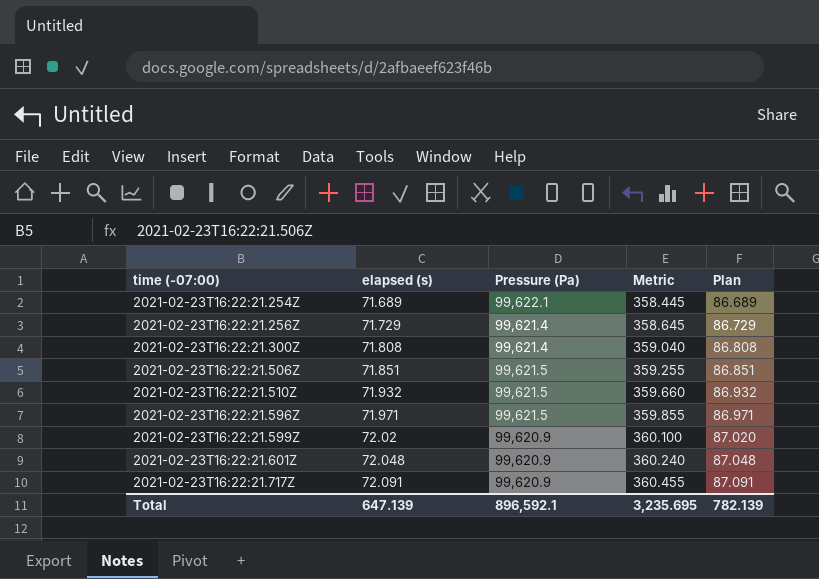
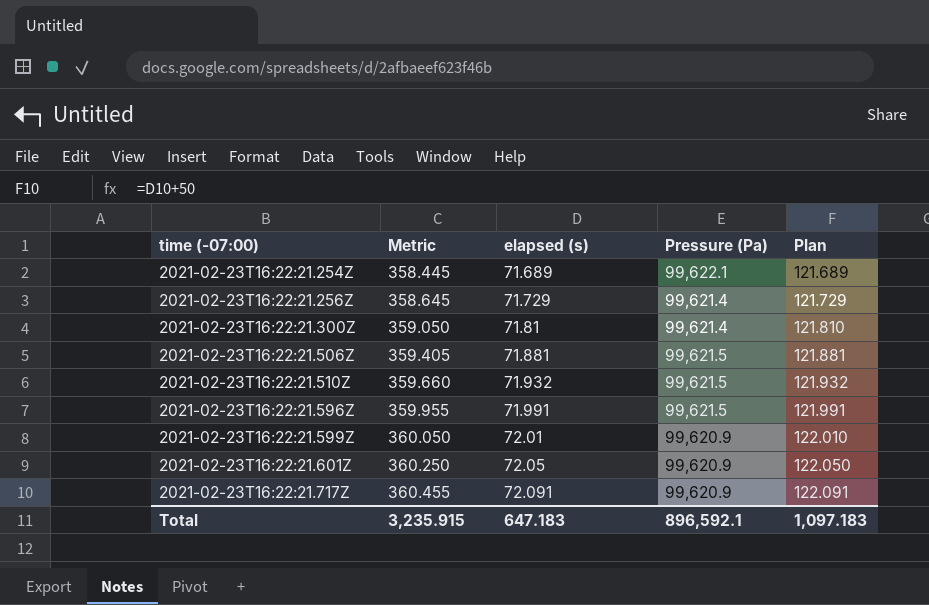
column Metric | position: 4 -> 2
column Plan | formula: [elapsed (s)] + 15 -> [elapsed (s)] + 50
2021-02-23T16:22:21.300Z | Metric: 359.040 -> 359.050
2021-02-23T16:22:21.300Z | elapsed (s): 71.808 -> 71.81
2021-02-23T16:22:21.506Z | Metric: 359.255 -> 359.405
2021-02-23T16:22:21.506Z | elapsed (s): 71.851 -> 71.881
2021-02-23T16:22:21.596Z | Metric: 359.855 -> 359.955
2021-02-23T16:22:21.596Z | elapsed (s): 71.971 -> 71.991
2021-02-23T16:22:21.599Z | Metric: 360.100 -> 360.050
2021-02-23T16:22:21.599Z | elapsed (s): 72.02 -> 72.01
2021-02-23T16:22:21.601Z | Metric: 360.240 -> 360.250
2021-02-23T16:22:21.601Z | elapsed (s): 72.048 -> 72.05
Total | Metric: 3,235.695 -> 3,235.915
Total | elapsed (s): 647.139 -> 647.183
Total | Plan: 782.139 -> 1,097.183

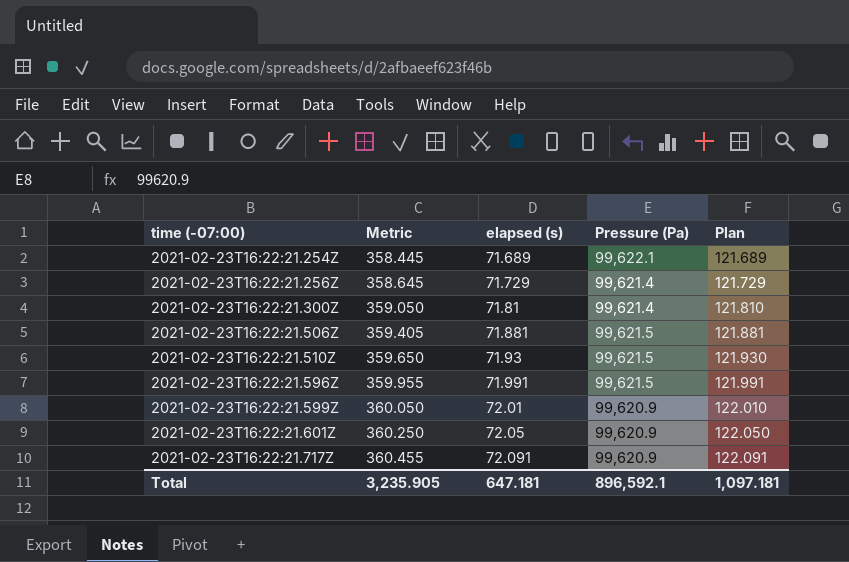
2021-02-23T16:22:21.510Z | Metric: 359.660 -> 359.650
2021-02-23T16:22:21.510Z | elapsed (s): 71.932 -> 71.93
2021-02-23T16:22:21.510Z | Plan: 121.932 -> 121.930
Total | Metric: 3,235.915 -> 3,235.905
Total | elapsed (s): 647.183 -> 647.181
Total | Plan: 1,097.183 -> 1,097.181

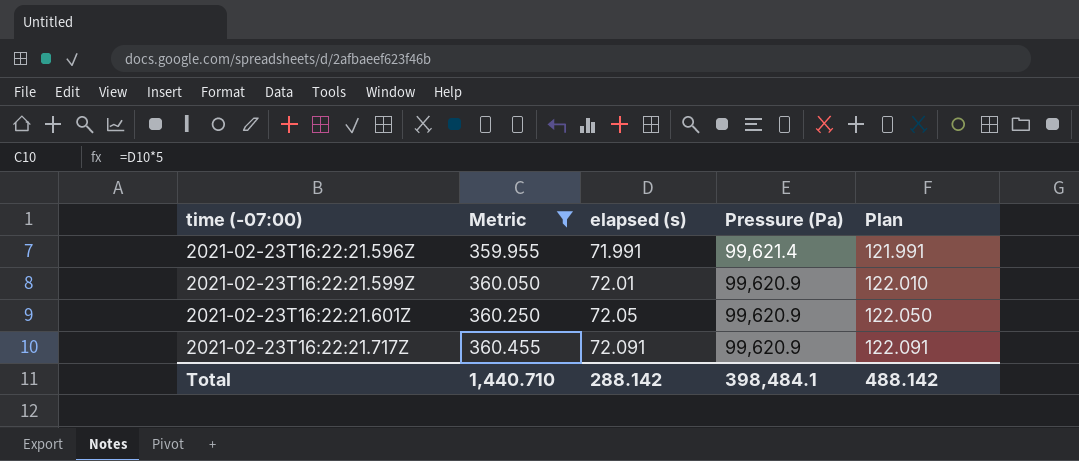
filter: none -> Metric >= 359.955
2021-02-23T16:22:21.596Z | Pressure (Pa): 99,621.5 -> 99,621.4
Total | Metric: 3,235.905 -> 1,440.710
Total | elapsed (s): 647.181 -> 288.142
Total | Pressure (Pa): 896,592.1 -> 398,484.1
Total | Plan: 1,097.181 -> 488.142

